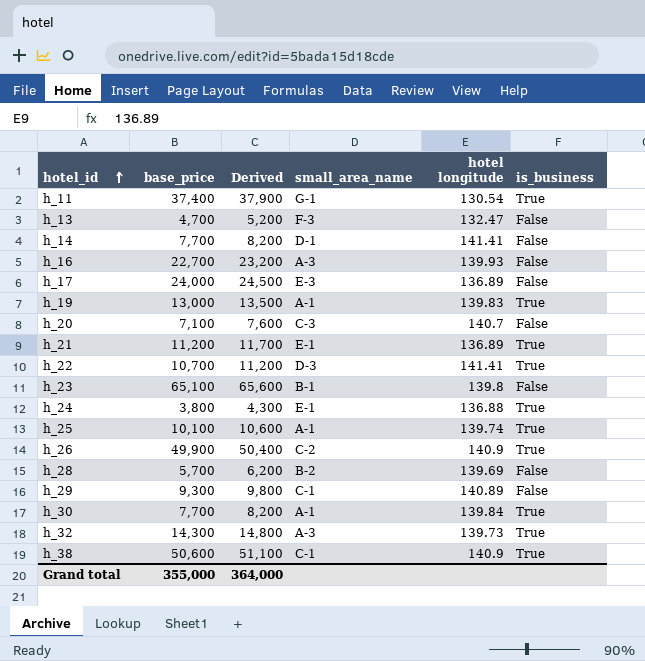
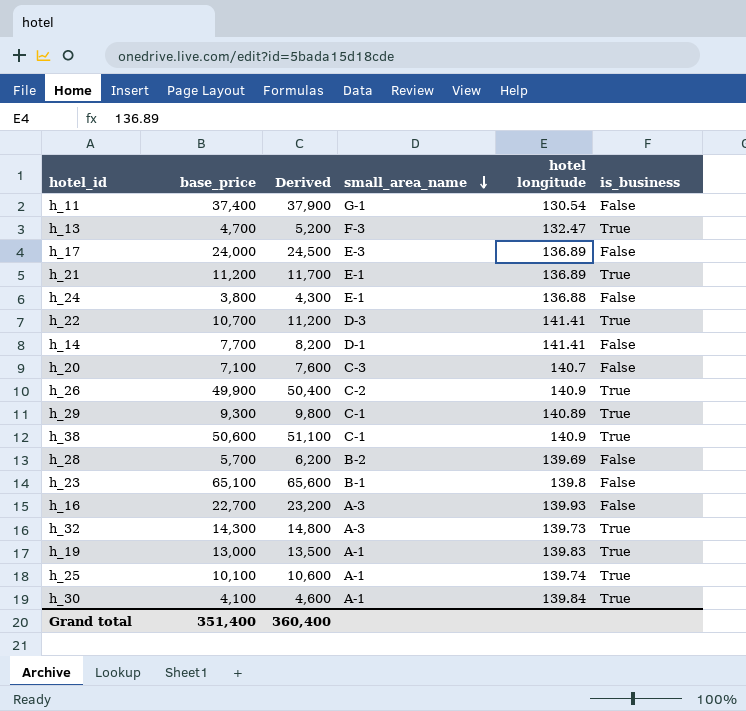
row order: hotel_id ascending -> small_area_name descending
h_11 | is_business: True -> False
h_13 | is_business: False -> True
h_24 | is_business: True -> False
h_29 | is_business: False -> True
h_30 | base_price: 7,700 -> 4,100
h_30 | Derived: 8,200 -> 4,600
Grand total | base_price: 355,000 -> 351,400
Grand total | Derived: 364,000 -> 360,400

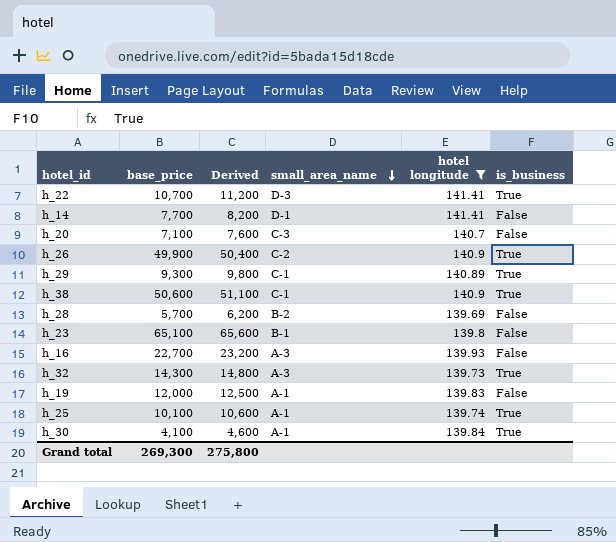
filter: none -> hotel longitude >= 139.69
h_19 | base_price: 13,000 -> 12,000
h_19 | Derived: 13,500 -> 12,500
h_19 | is_business: True -> False
Grand total | base_price: 351,400 -> 269,300
Grand total | Derived: 360,400 -> 275,800

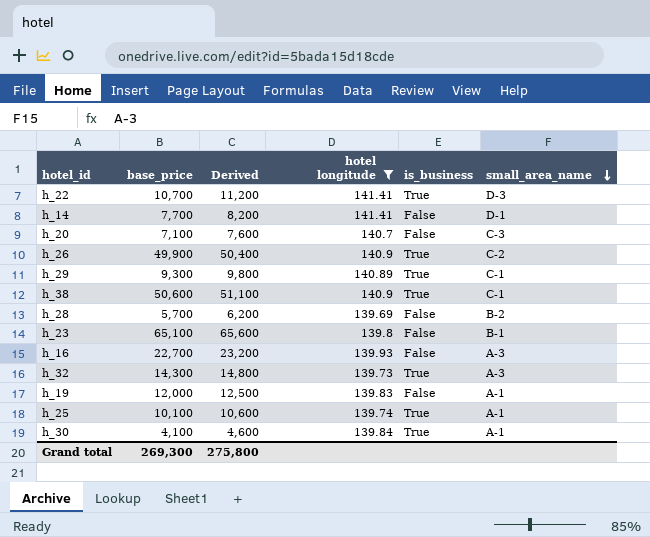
column small_area_name | position: 4 -> 6

